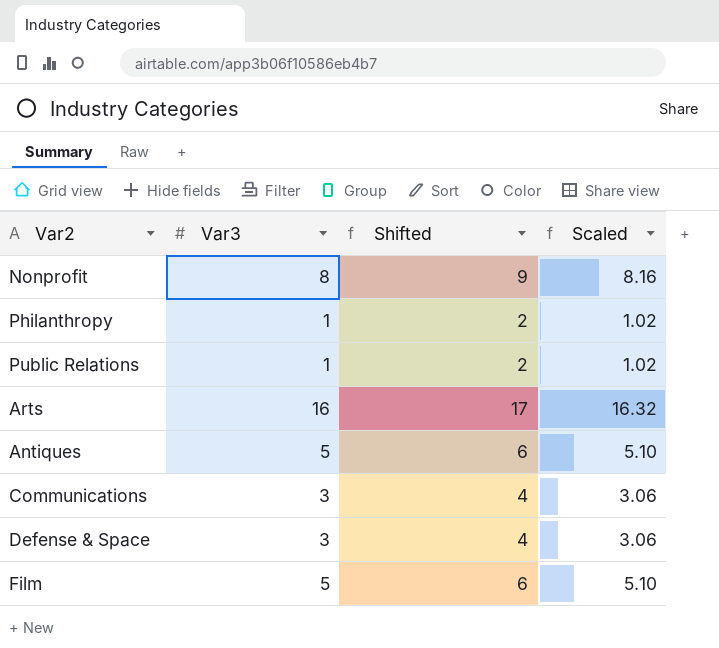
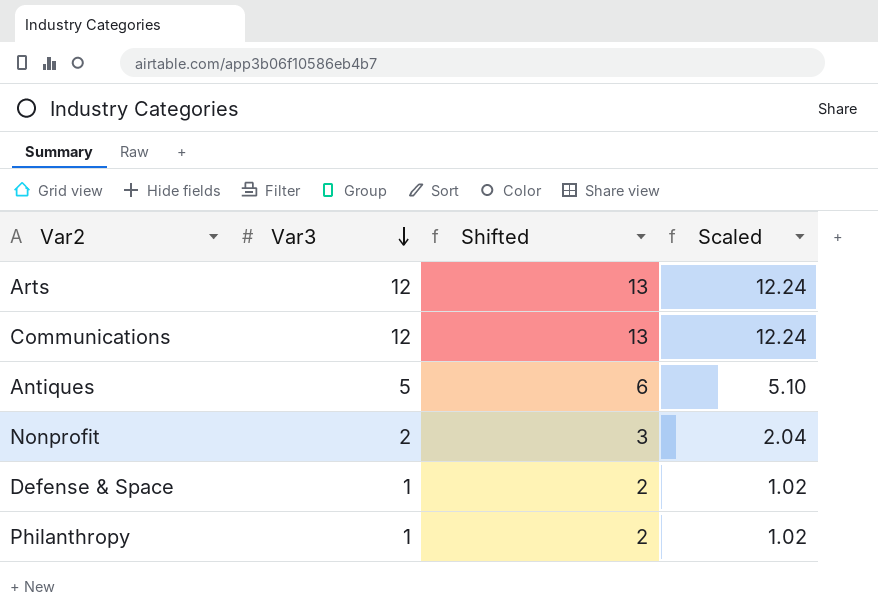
row order: none -> Var3 descending
row Public Relations: 1 | 2 | 1.02 -> none
row Film: 5 | 6 | 5.10 -> none
Arts | Var3: 16 -> 12
Arts | Shifted: 17 -> 13
Arts | Scaled: 16.32 -> 12.24
Communications | Var3: 3 -> 12
Communications | Shifted: 4 -> 13
Communications | Scaled: 3.06 -> 12.24
Nonprofit | Var3: 8 -> 2
Nonprofit | Shifted: 9 -> 3
Nonprofit | Scaled: 8.16 -> 2.04
Defense & Space | Var3: 3 -> 1
Defense & Space | Shifted: 4 -> 2
Defense & Space | Scaled: 3.06 -> 1.02

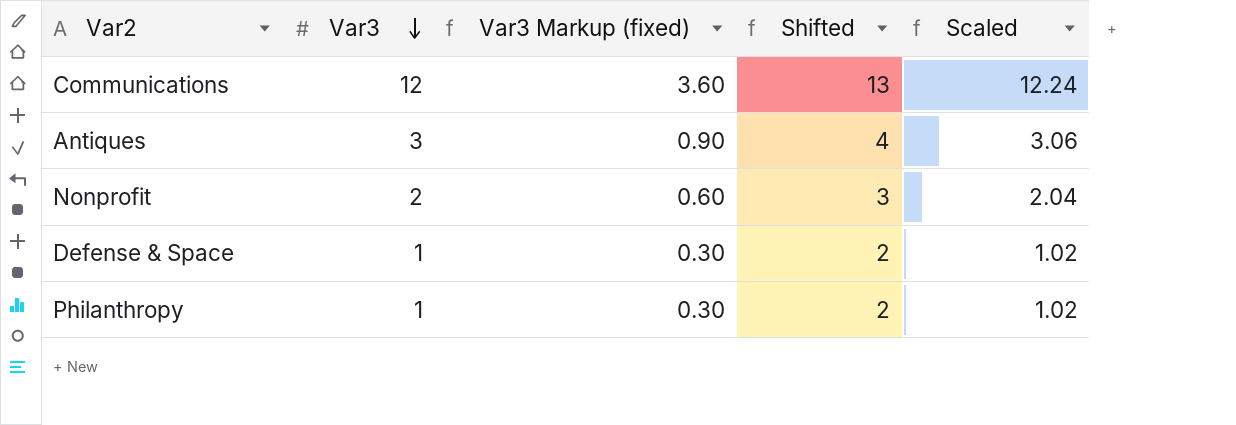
column Var3 Markup (fixed) | formula: none -> [Var3] * 0.3
row Arts: 12 | 13 | 12.24 -> none
Antiques | Var3: 5 -> 3
Antiques | Shifted: 6 -> 4
Antiques | Scaled: 5.10 -> 3.06

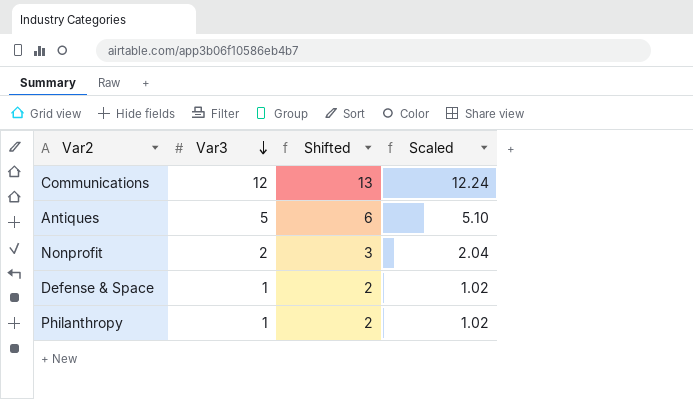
column Var3 Markup (fixed) | formula: [Var3] * 0.3 -> none
Antiques | Var3: 3 -> 5
Antiques | Shifted: 4 -> 6
Antiques | Scaled: 3.06 -> 5.10

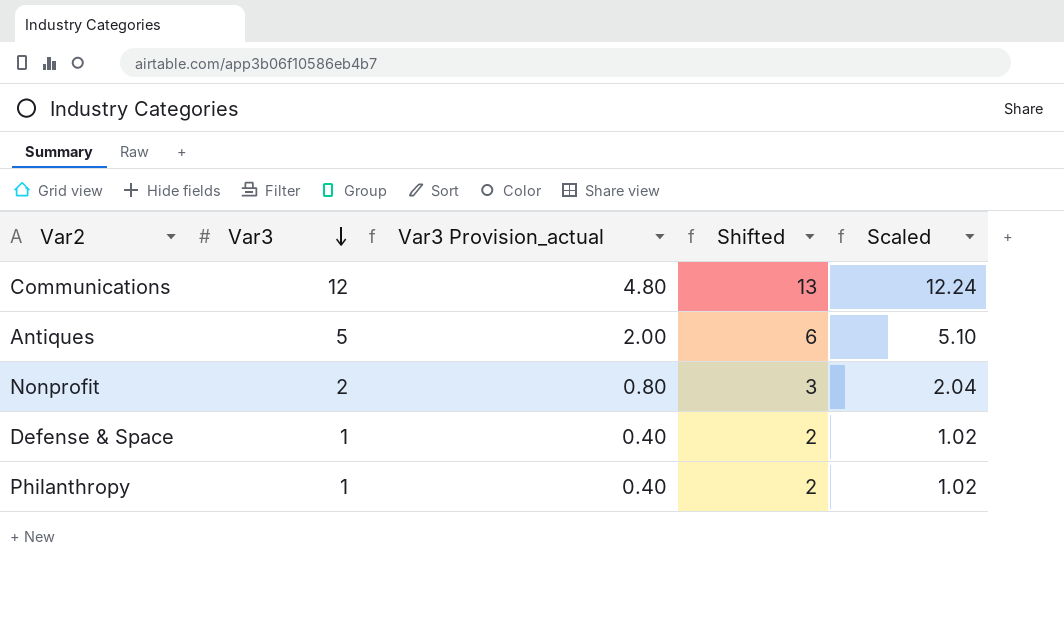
column Var3 Provision_actual | formula: none -> [Var3] * 0.4

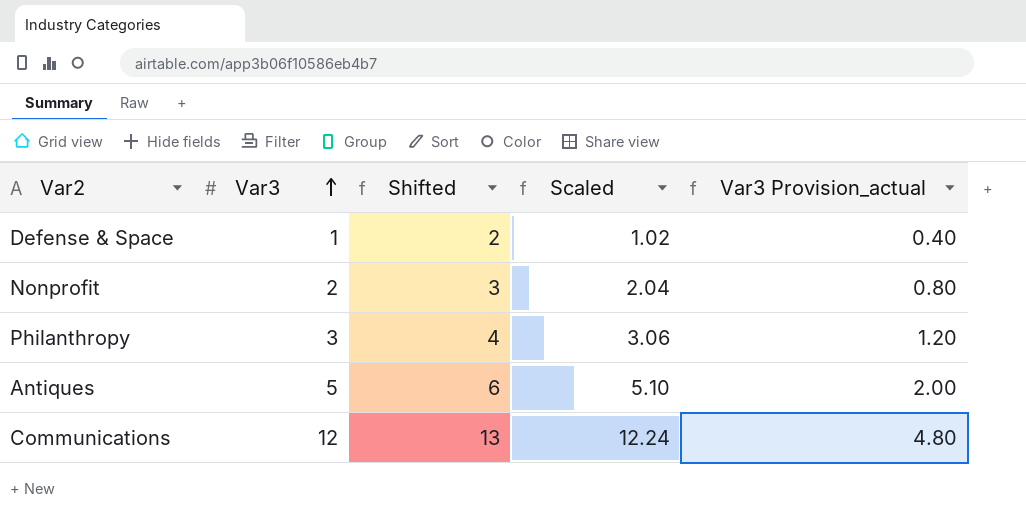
row order: Var3 descending -> Var3 ascending
column Var3 Provision_actual | position: 3 -> 5
Philanthropy | Var3: 1 -> 3
Philanthropy | Shifted: 2 -> 4
Philanthropy | Scaled: 1.02 -> 3.06
Philanthropy | Var3 Provision_actual: 0.40 -> 1.20

